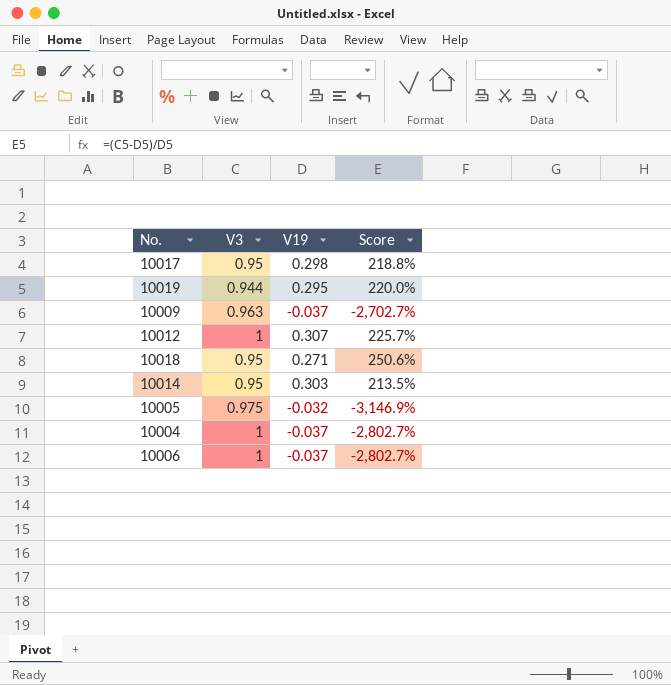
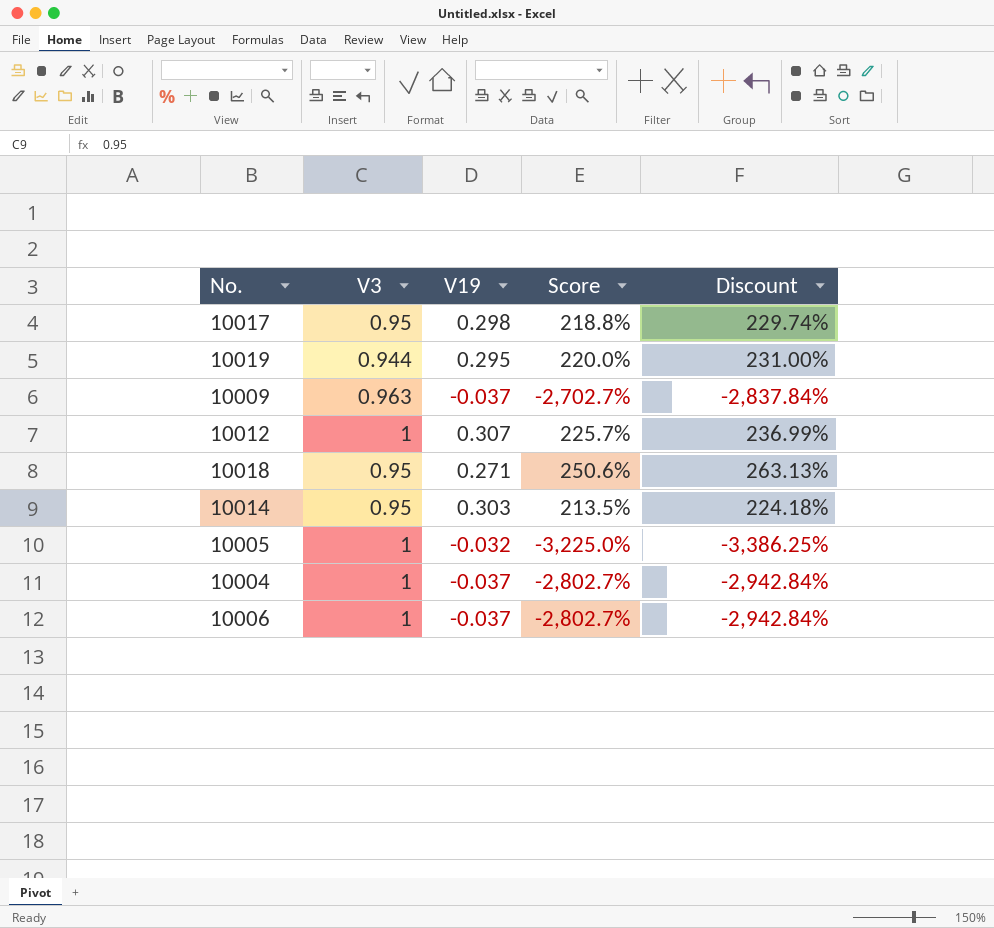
column Discount | formula: none -> [Score] * 1.05
10005 | V3: 0.975 -> 1
10005 | Score: -3,146.9% -> -3,225.0%

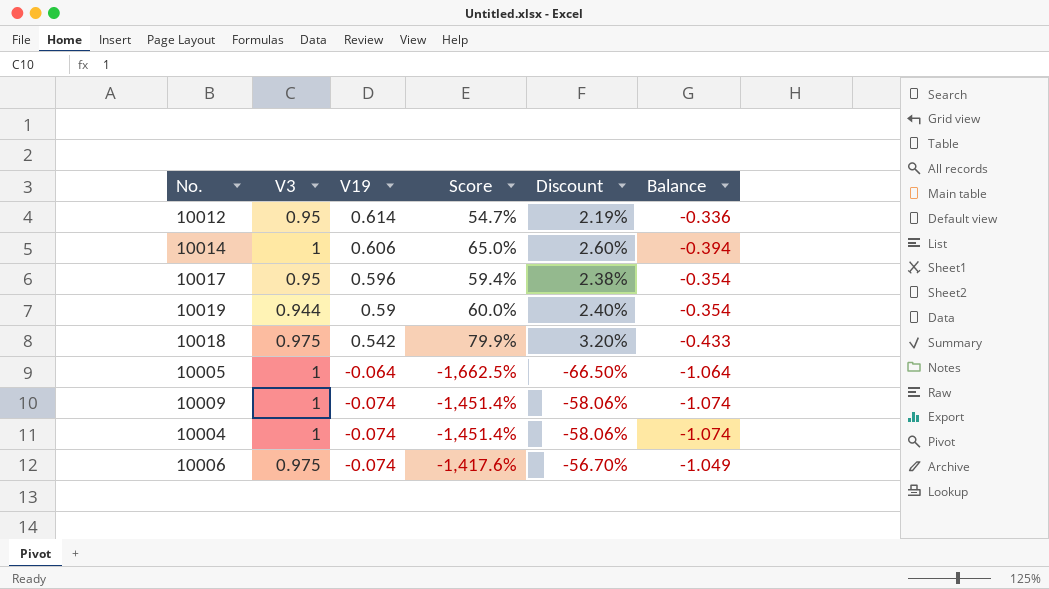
row order: none -> V19 descending
column Discount | formula: [Score] * 1.05 -> [Score] * 0.04
column Balance | formula: none -> [V19] - [V3]
10012 | V3: 1 -> 0.95
10012 | V19: 0.307 -> 0.614
10012 | Score: 225.7% -> 54.7%
10014 | V3: 0.95 -> 1
10014 | V19: 0.303 -> 0.606
10014 | Score: 213.5% -> 65.0%
10017 | V19: 0.298 -> 0.596
10017 | Score: 218.8% -> 59.4%
10019 | V19: 0.295 -> 0.59
10019 | Score: 220.0% -> 60.0%
10018 | V3: 0.95 -> 0.975
10018 | V19: 0.271 -> 0.542
10018 | Score: 250.6% -> 79.9%
10005 | V19: -0.032 -> -0.064
10005 | Score: -3,225.0% -> -1,662.5%
10009 | V3: 0.963 -> 1
10009 | V19: -0.037 -> -0.074
10009 | Score: -2,702.7% -> -1,451.4%
10004 | V19: -0.037 -> -0.074
10004 | Score: -2,802.7% -> -1,451.4%
10006 | V3: 1 -> 0.975
10006 | V19: -0.037 -> -0.074
10006 | Score: -2,802.7% -> -1,417.6%

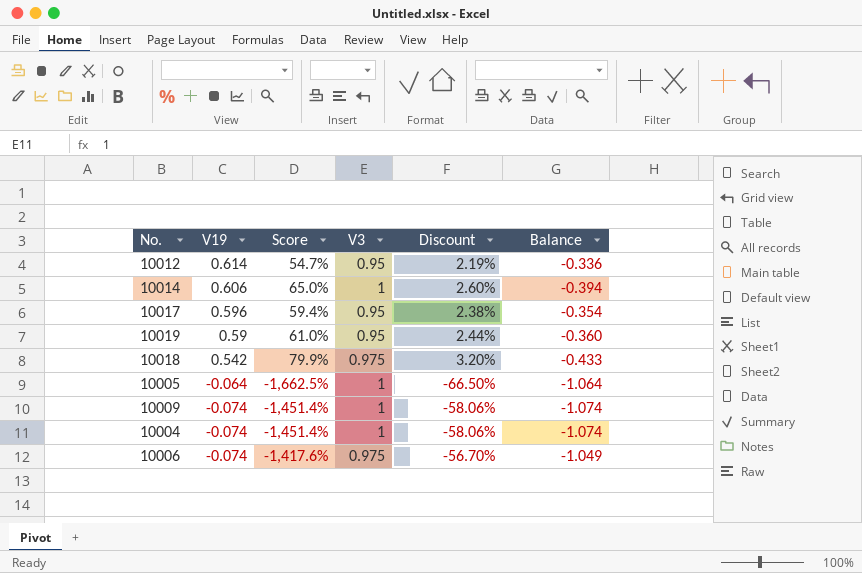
column V3 | position: 2 -> 4
10019 | Score: 60.0% -> 61.0%
10019 | V3: 0.944 -> 0.95
10019 | Discount: 2.40% -> 2.44%
10019 | Balance: -0.354 -> -0.360

